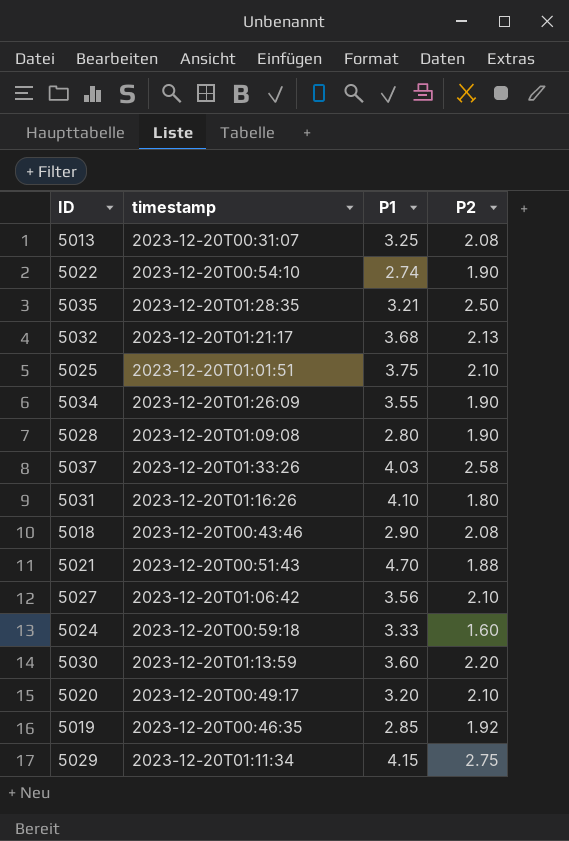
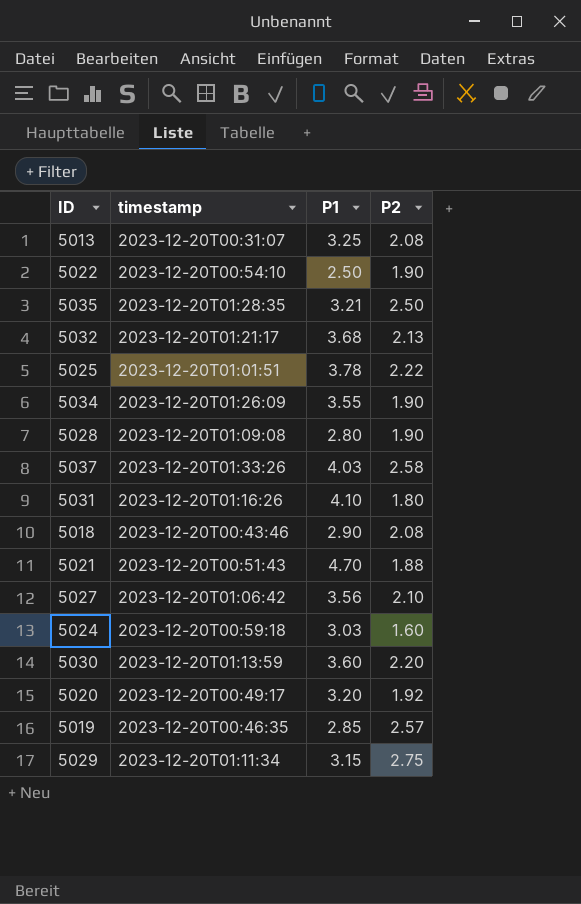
5022 | P1: 2.74 -> 2.50
5025 | P1: 3.75 -> 3.78
5025 | P2: 2.10 -> 2.22
5024 | P1: 3.33 -> 3.03
5020 | P2: 2.10 -> 1.92
5019 | P2: 1.92 -> 2.57
5029 | P1: 4.15 -> 3.15

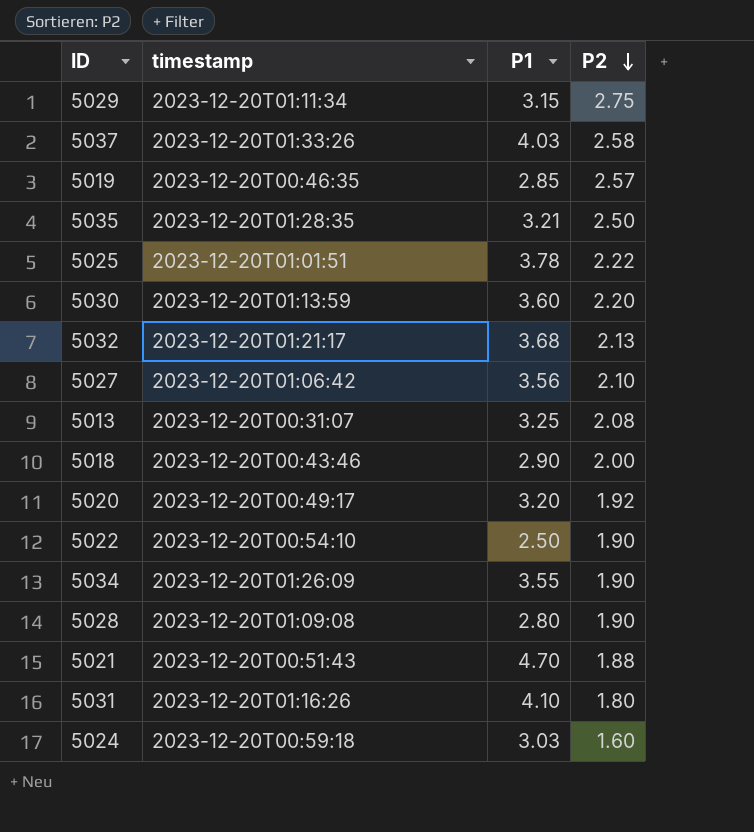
row order: none -> P2 descending
5018 | P2: 2.08 -> 2.00

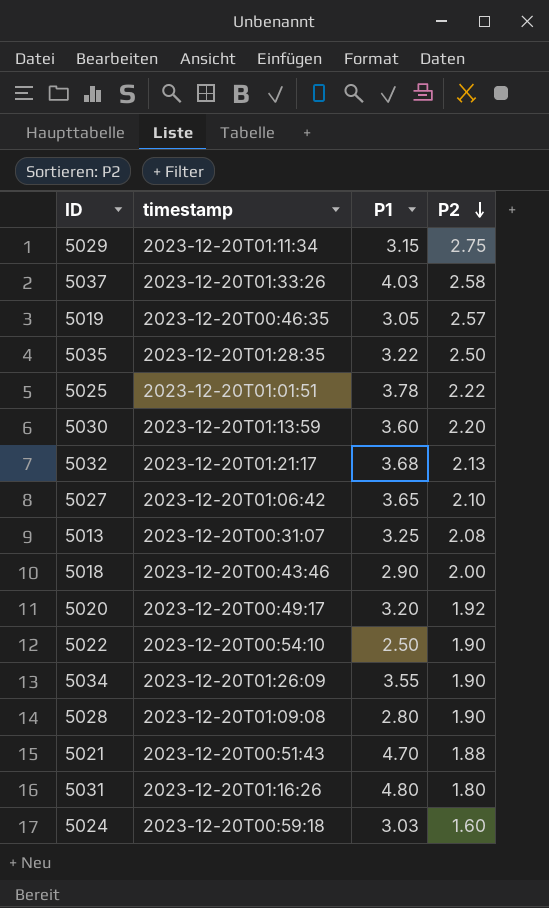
5019 | P1: 2.85 -> 3.05
5035 | P1: 3.21 -> 3.22
5027 | P1: 3.56 -> 3.65
5031 | P1: 4.10 -> 4.80

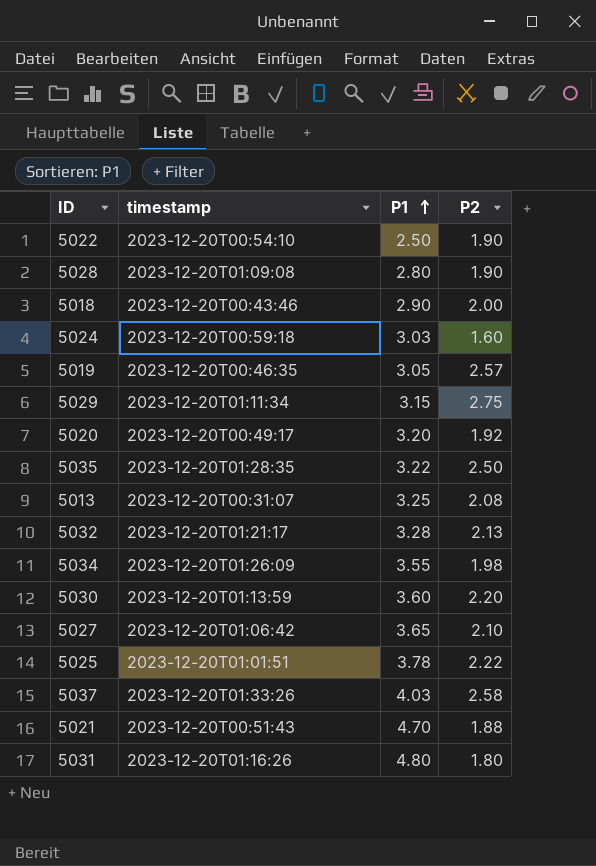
row order: P2 descending -> P1 ascending
5032 | P1: 3.68 -> 3.28
5034 | P2: 1.90 -> 1.98

